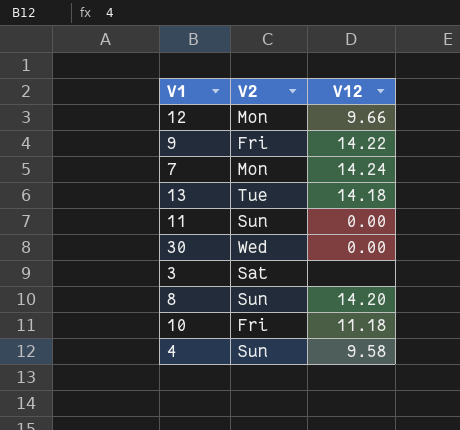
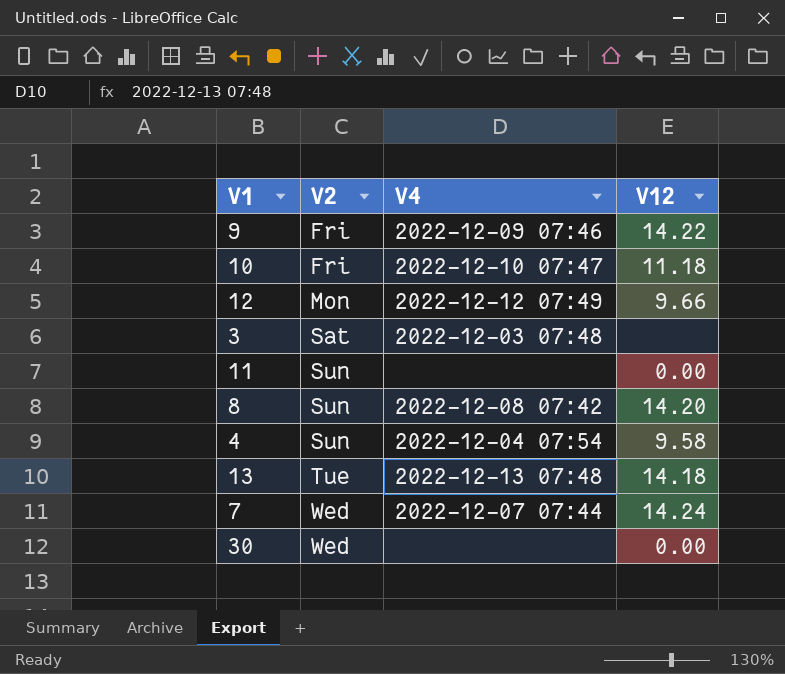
row order: none -> V2 ascending
column V4 | position: none -> 3
7 | V2: Mon -> Wed

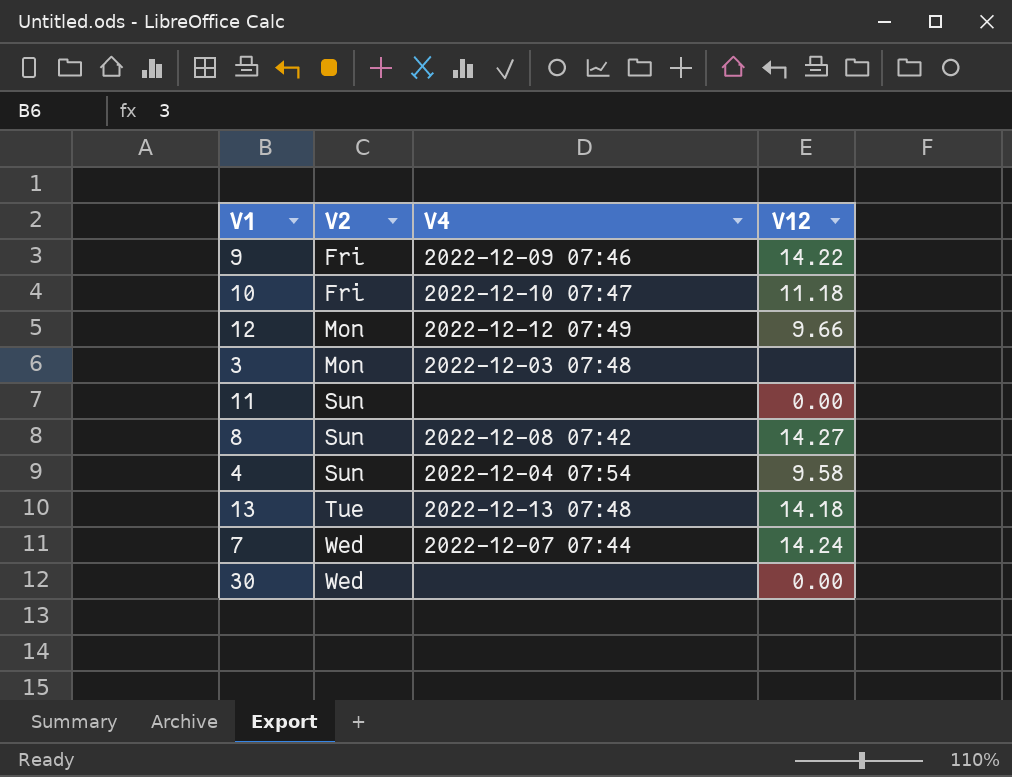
3 | V2: Sat -> Mon
8 | V12: 14.20 -> 14.27

